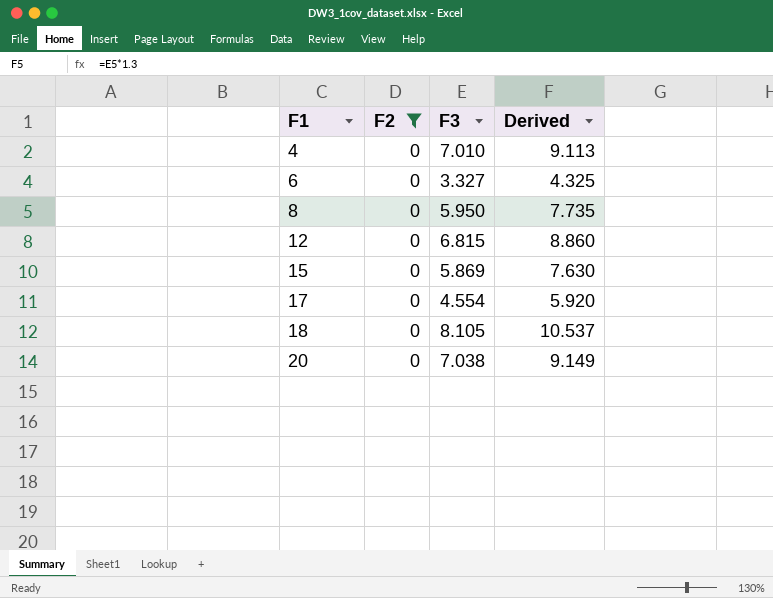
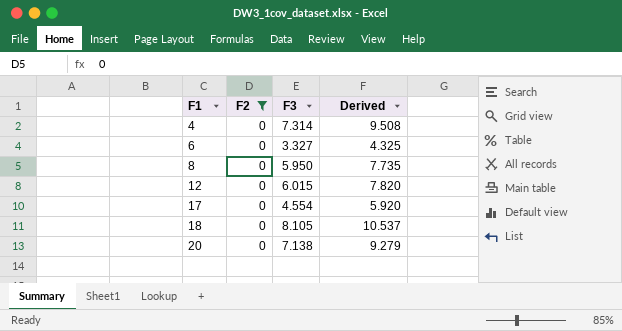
row 15: 0 | 5.869 | 7.630 -> none
4 | F3: 7.010 -> 7.314
4 | Derived: 9.113 -> 9.508
12 | F3: 6.815 -> 6.015
12 | Derived: 8.860 -> 7.820
20 | F3: 7.038 -> 7.138
20 | Derived: 9.149 -> 9.279

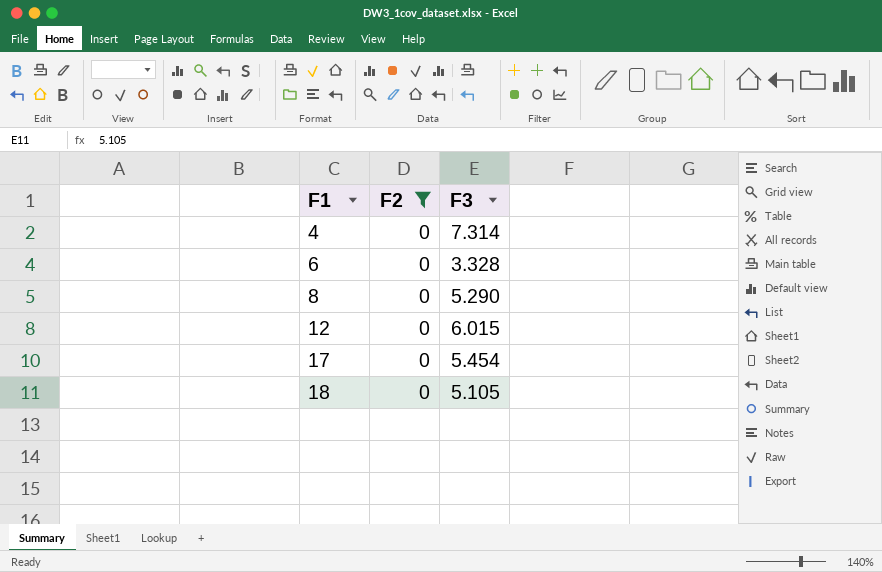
column Derived | formula: [F3] * 1.3 -> none
row 20: 0 | 7.138 | 9.279 -> none
6 | F3: 3.327 -> 3.328
8 | F3: 5.950 -> 5.290
17 | F3: 4.554 -> 5.454
18 | F3: 8.105 -> 5.105

